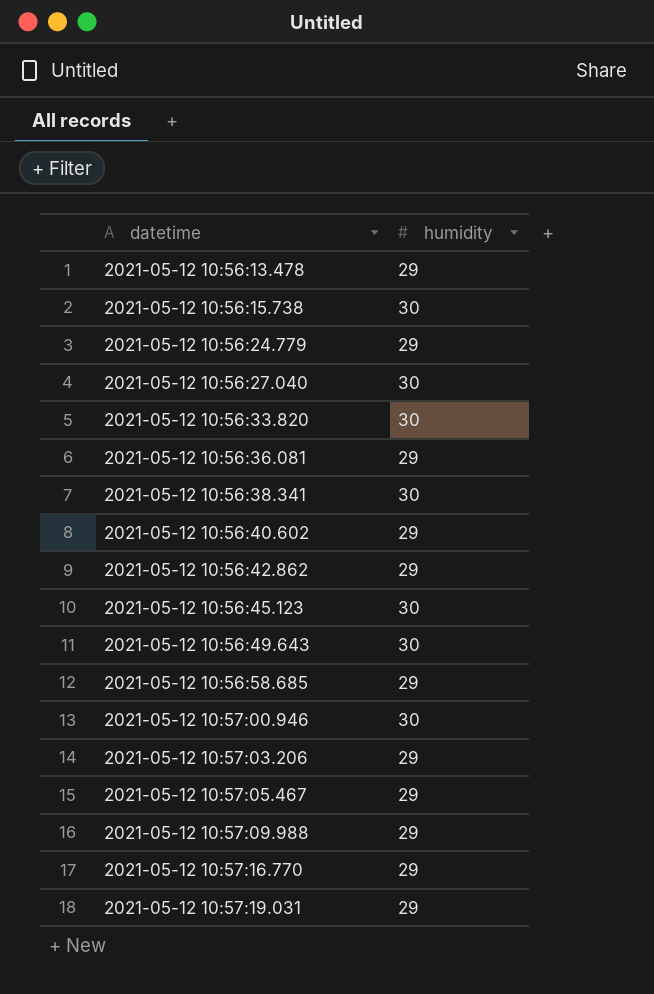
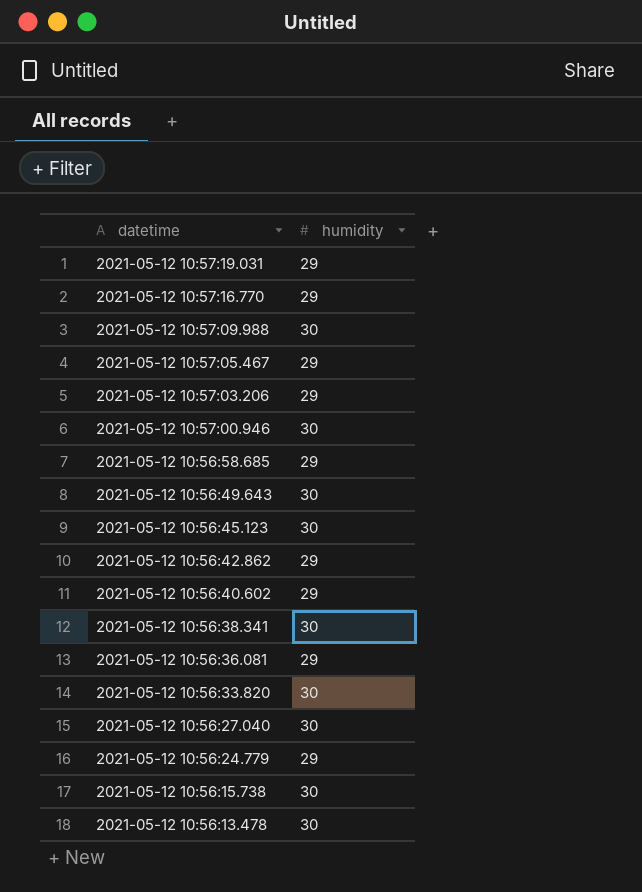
row order: datetime ascending -> datetime descending
2021-05-12 10:57:09.988 | humidity: 29 -> 30
2021-05-12 10:56:13.478 | humidity: 29 -> 30

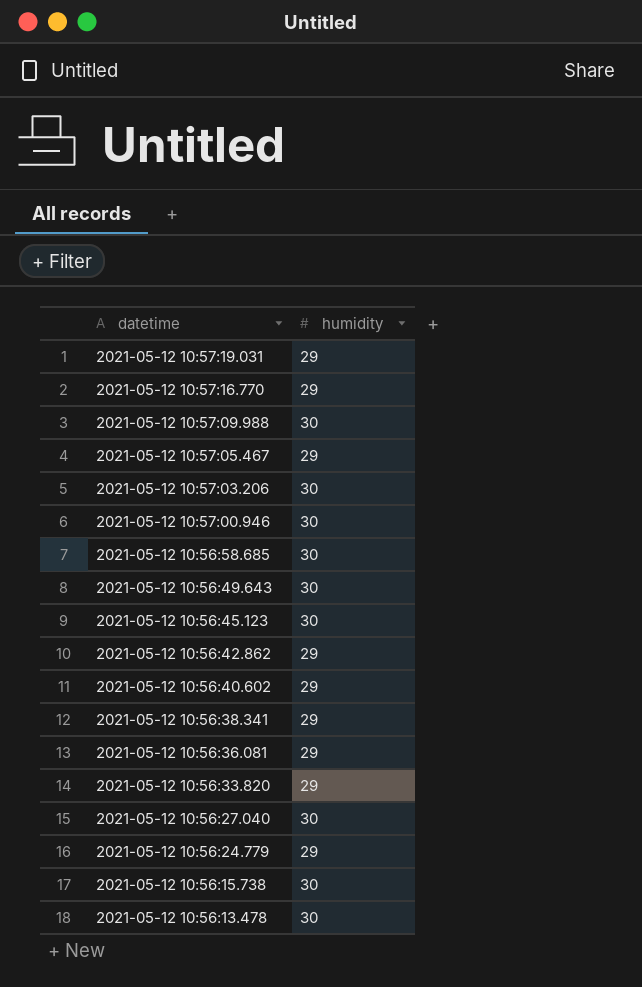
2021-05-12 10:57:03.206 | humidity: 29 -> 30
2021-05-12 10:56:58.685 | humidity: 29 -> 30
2021-05-12 10:56:38.341 | humidity: 30 -> 29
2021-05-12 10:56:33.820 | humidity: 30 -> 29

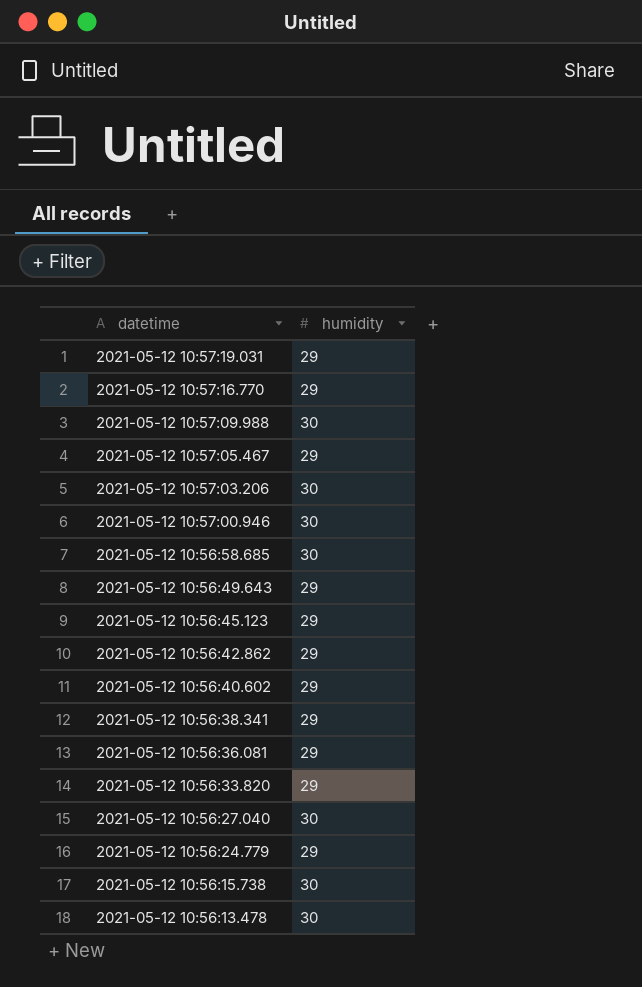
2021-05-12 10:56:49.643 | humidity: 30 -> 29
2021-05-12 10:56:45.123 | humidity: 30 -> 29

